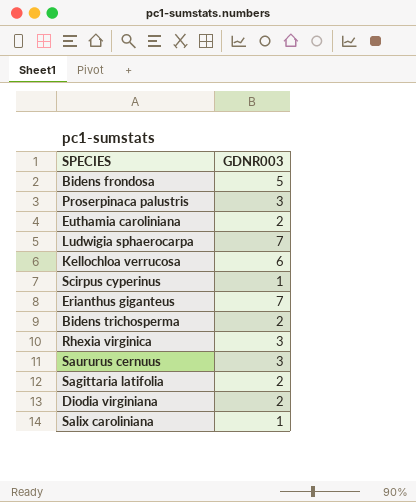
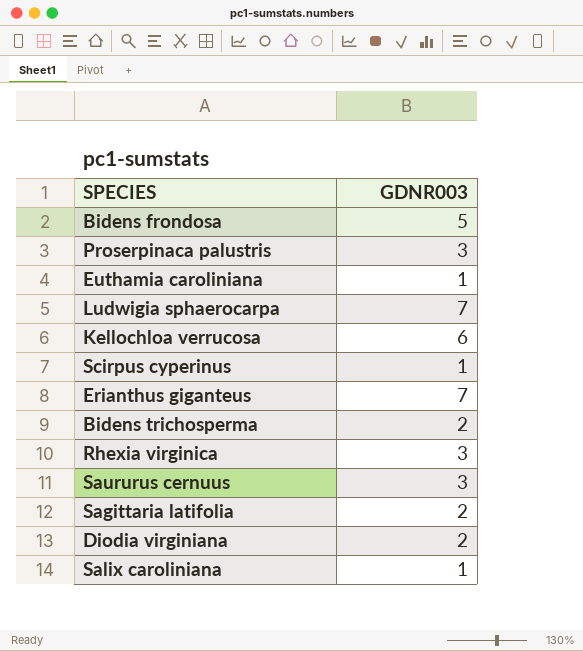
Euthamia caroliniana | GDNR003: 2 -> 1

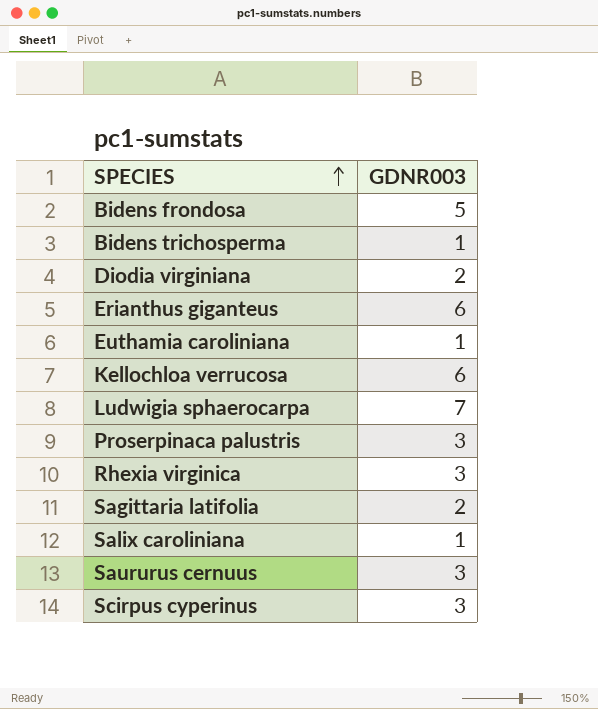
row order: none -> SPECIES ascending
Bidens trichosperma | GDNR003: 2 -> 1
Erianthus giganteus | GDNR003: 7 -> 6
Scirpus cyperinus | GDNR003: 1 -> 3

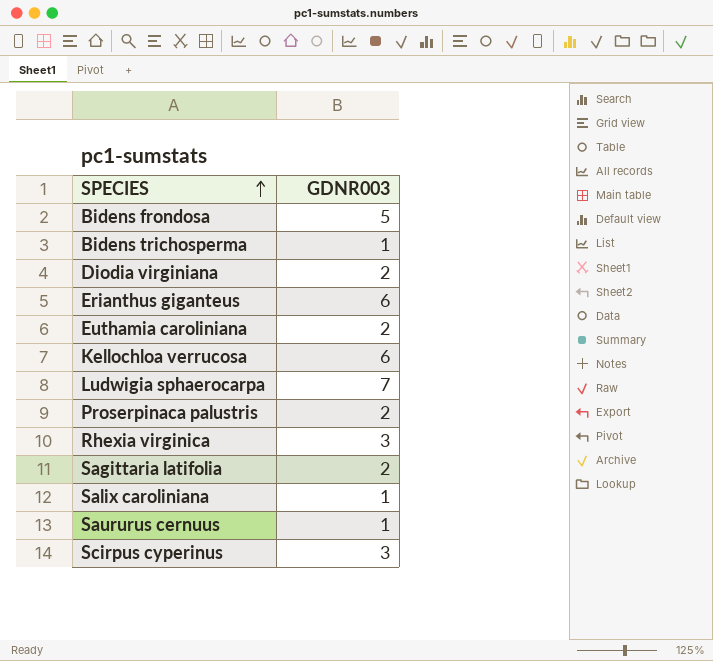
Euthamia caroliniana | GDNR003: 1 -> 2
Proserpinaca palustris | GDNR003: 3 -> 2
Saururus cernuus | GDNR003: 3 -> 1

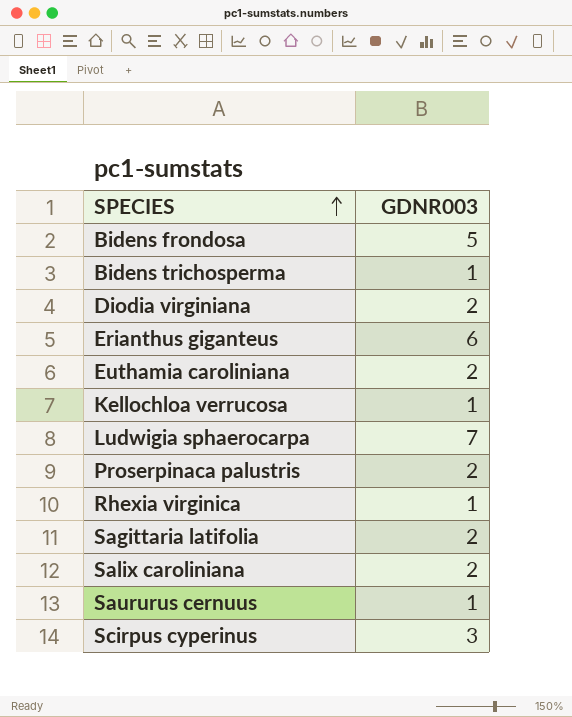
Kellochloa verrucosa | GDNR003: 6 -> 1
Rhexia virginica | GDNR003: 3 -> 1
Salix caroliniana | GDNR003: 1 -> 2

